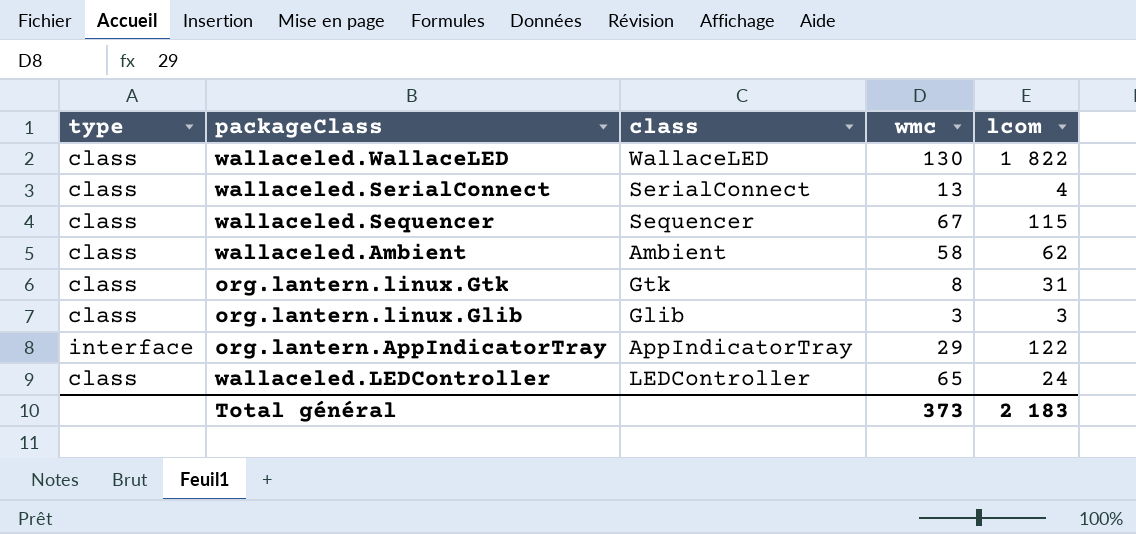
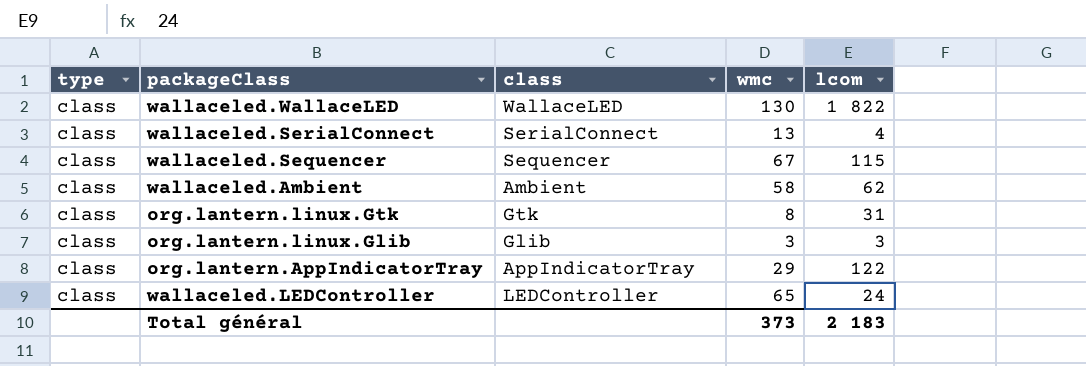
org.lantern.AppIndicatorTray | type: interface -> class

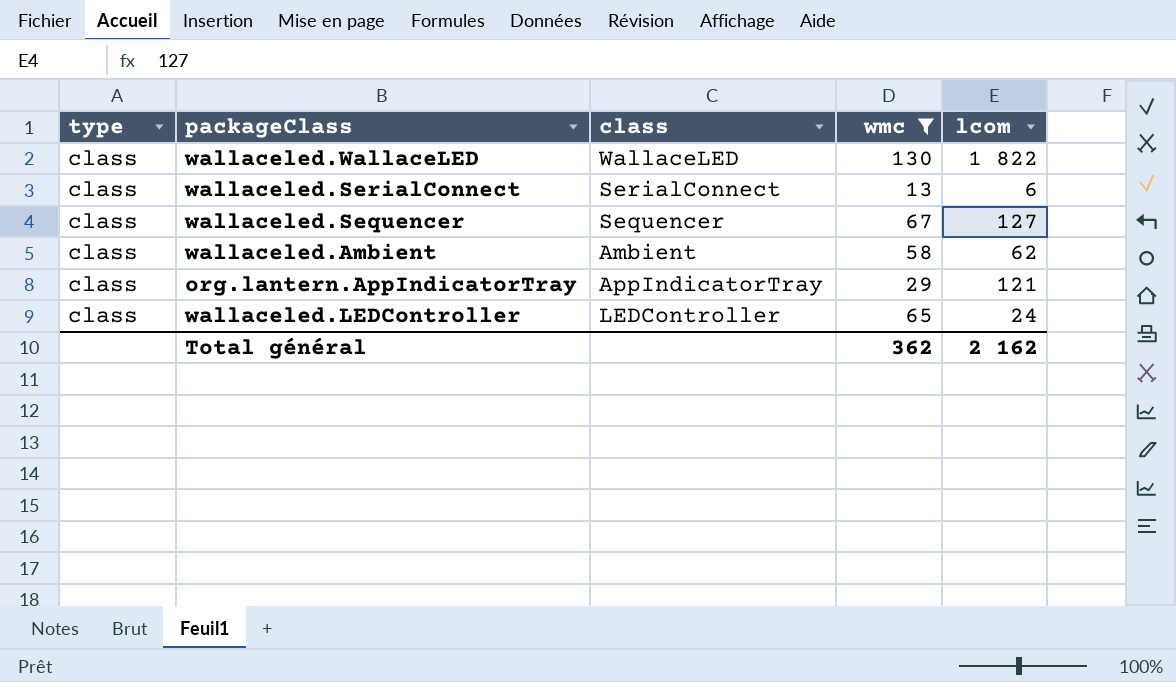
filter: none -> wmc >= 13
wallaceled.SerialConnect | lcom: 4 -> 6
wallaceled.Sequencer | lcom: 115 -> 127
org.lantern.AppIndicatorTray | lcom: 122 -> 121
Total général | wmc: 373 -> 362
Total général | lcom: 2 183 -> 2 162

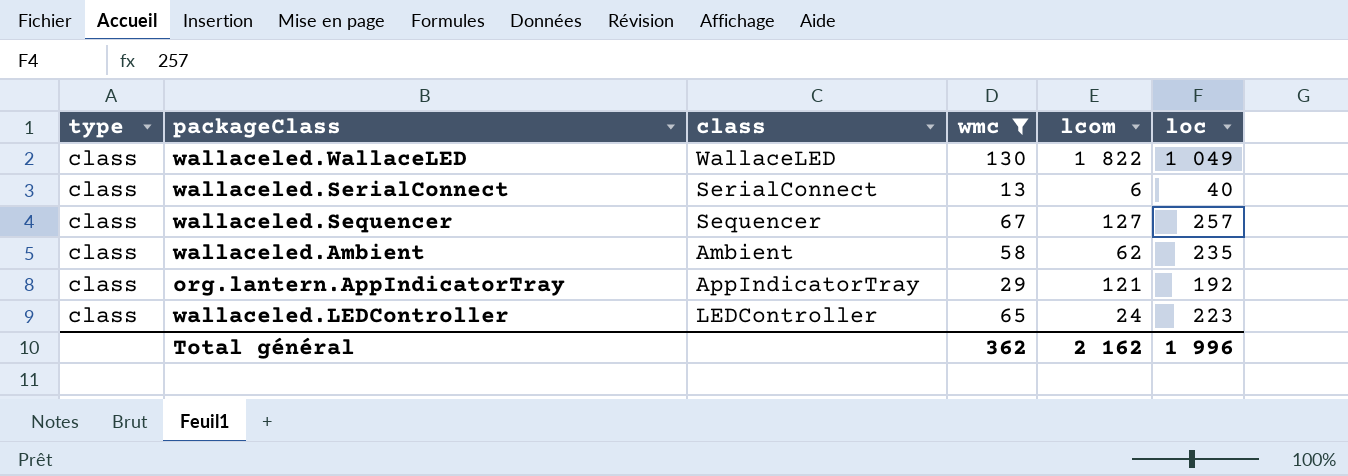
column loc | position: none -> 6

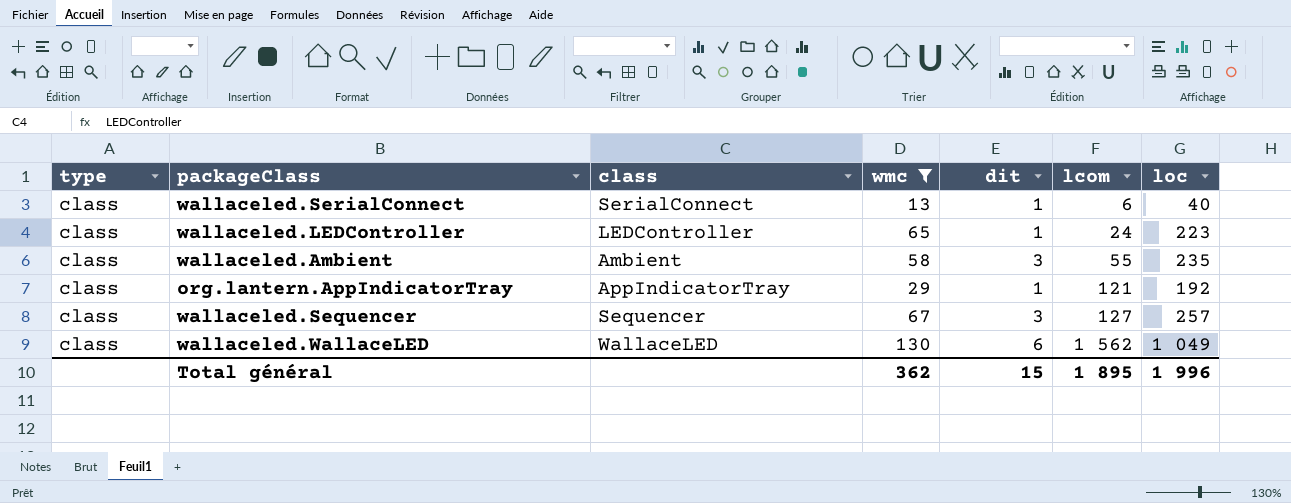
row order: none -> lcom ascending
column dit | position: none -> 5
wallaceled.Ambient | lcom: 62 -> 55
wallaceled.WallaceLED | lcom: 1 822 -> 1 562
Total général | lcom: 2 162 -> 1 895

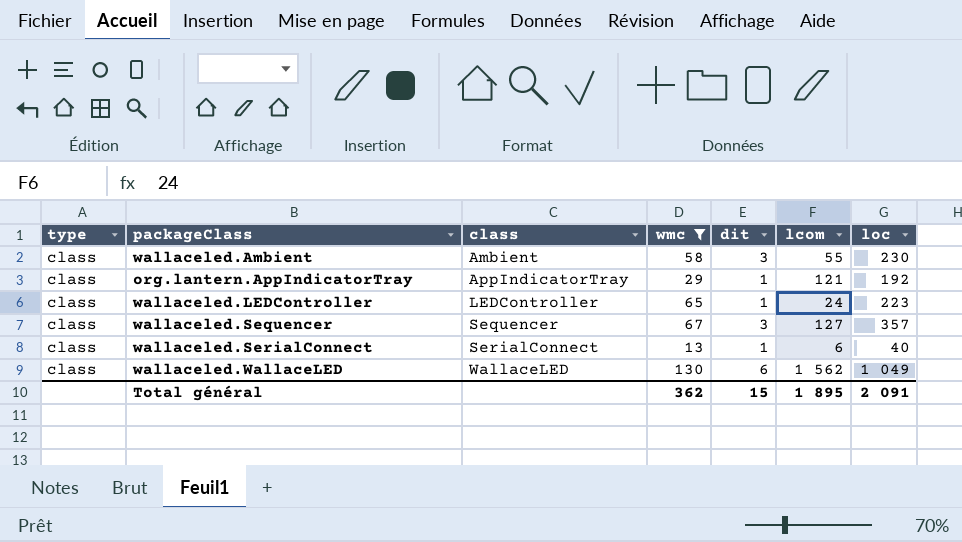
row order: lcom ascending -> class ascending
wallaceled.Ambient | loc: 235 -> 230
wallaceled.Sequencer | loc: 257 -> 357
Total général | loc: 1 996 -> 2 091

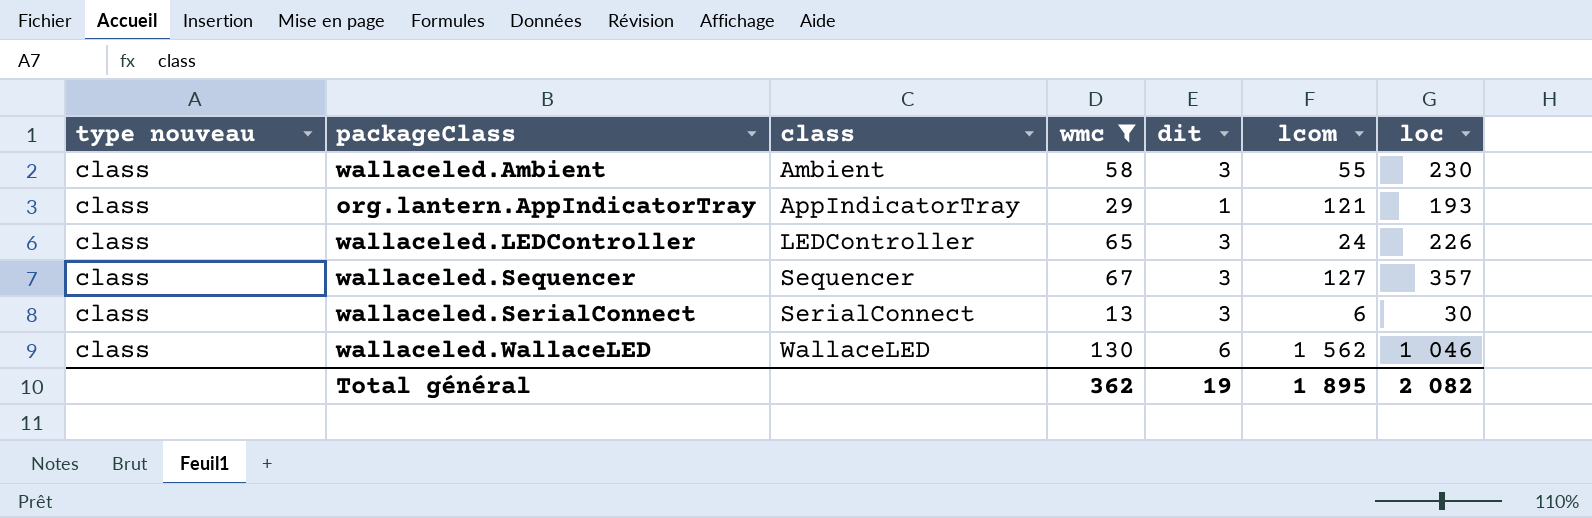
column name: type -> type nouveau
org.lantern.AppIndicatorTray | loc: 192 -> 193
wallaceled.LEDController | dit: 1 -> 3
wallaceled.LEDController | loc: 223 -> 226
wallaceled.SerialConnect | dit: 1 -> 3
wallaceled.SerialConnect | loc: 40 -> 30
wallaceled.WallaceLED | loc: 1 049 -> 1 046
Total général | dit: 15 -> 19
Total général | loc: 2 091 -> 2 082

